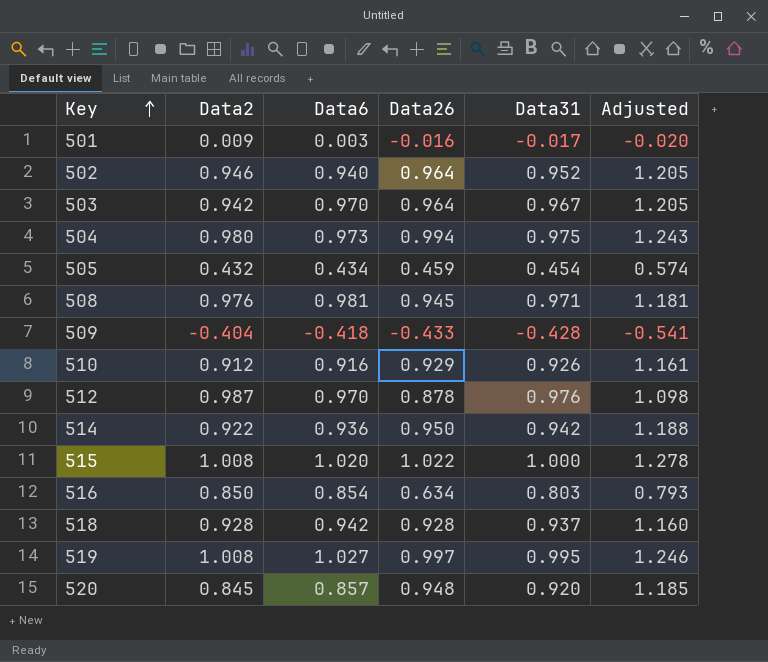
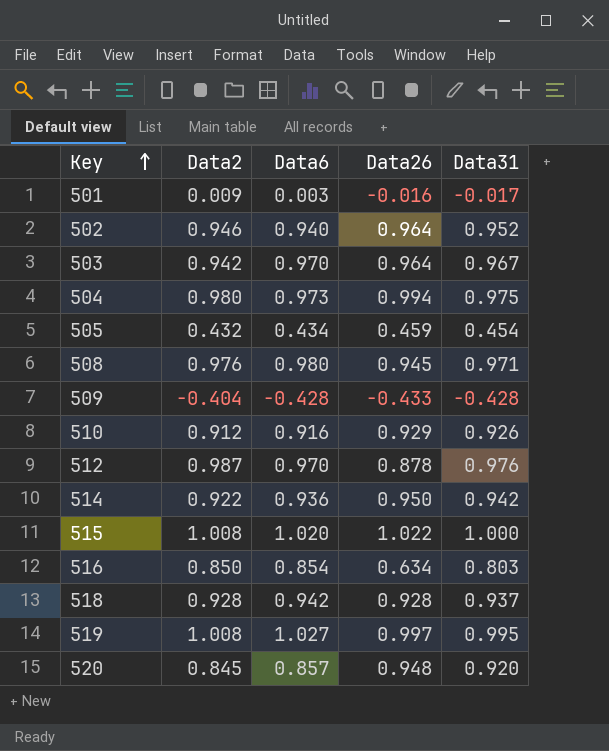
column Adjusted | formula: [Data26] * 1.25 -> none
508 | Data6: 0.981 -> 0.980
509 | Data6: -0.418 -> -0.428

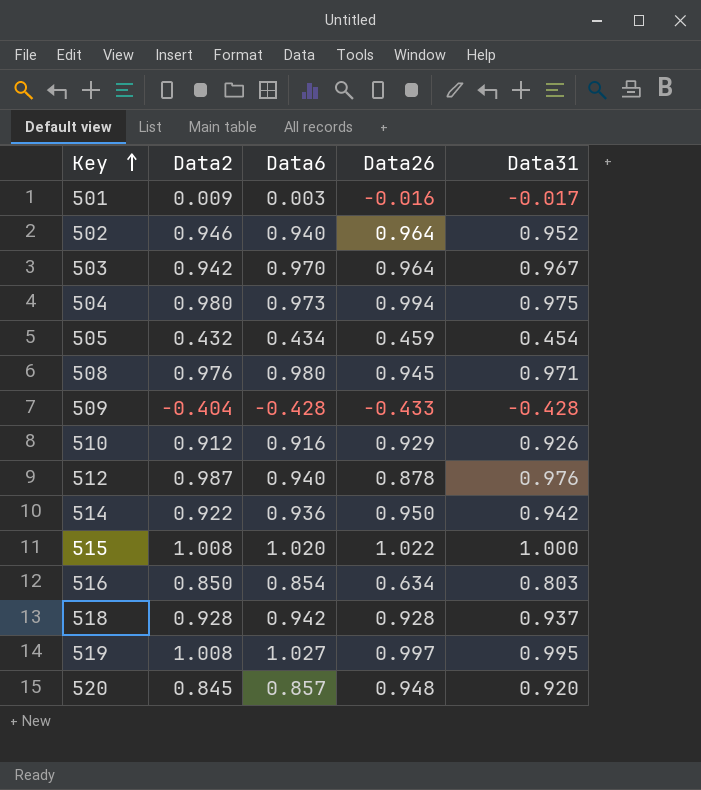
512 | Data6: 0.970 -> 0.940

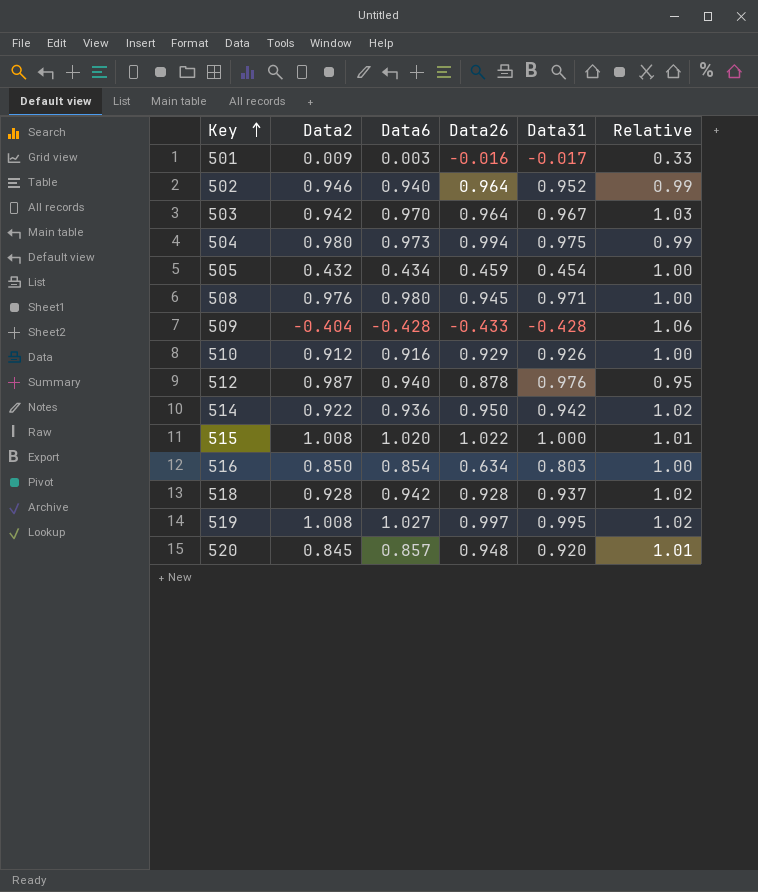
column Relative | formula: none -> [Data6] / [Data2]

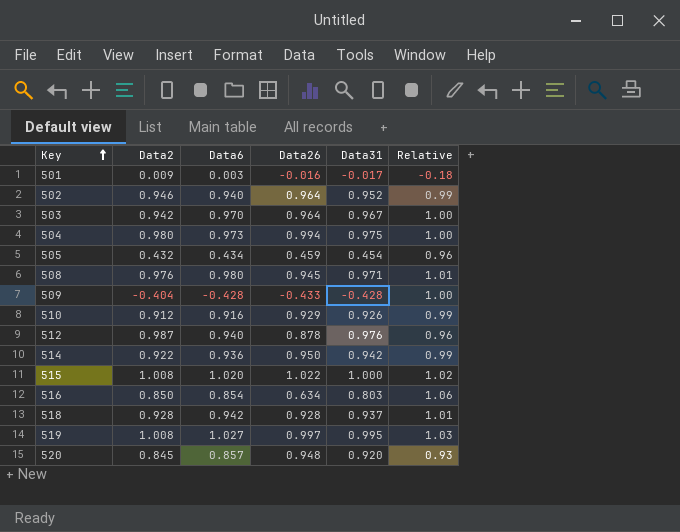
column Relative | formula: [Data6] / [Data2] -> [Data6] / [Data31]

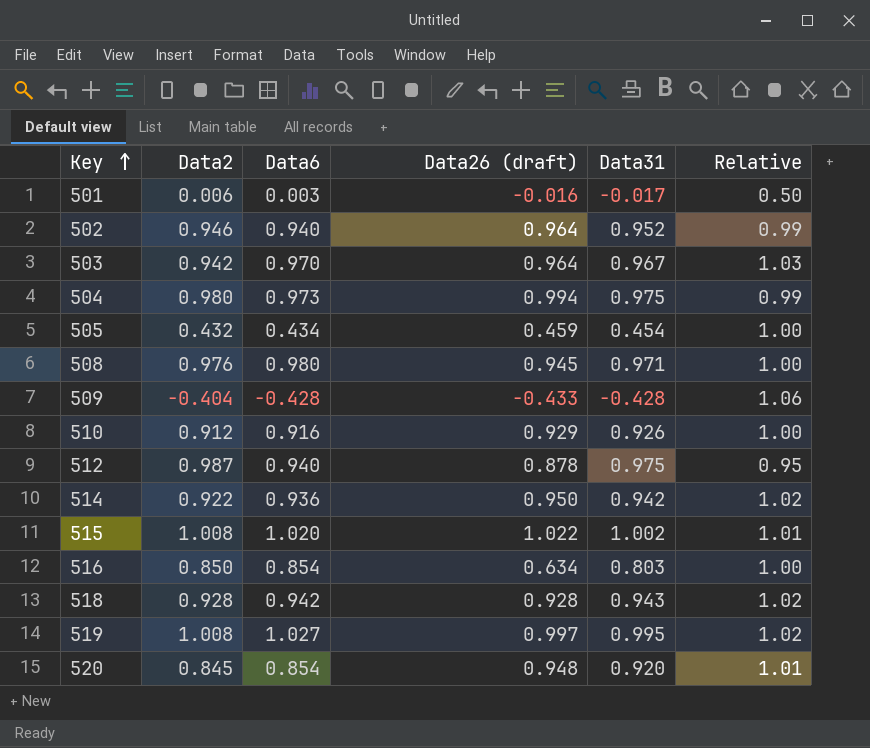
column name: Data26 -> Data26 (draft)
column Relative | formula: [Data6] / [Data31] -> [Data6] / [Data2]
501 | Data2: 0.009 -> 0.006
512 | Data31: 0.976 -> 0.975
515 | Data31: 1.000 -> 1.002
518 | Data31: 0.937 -> 0.943
520 | Data6: 0.857 -> 0.854

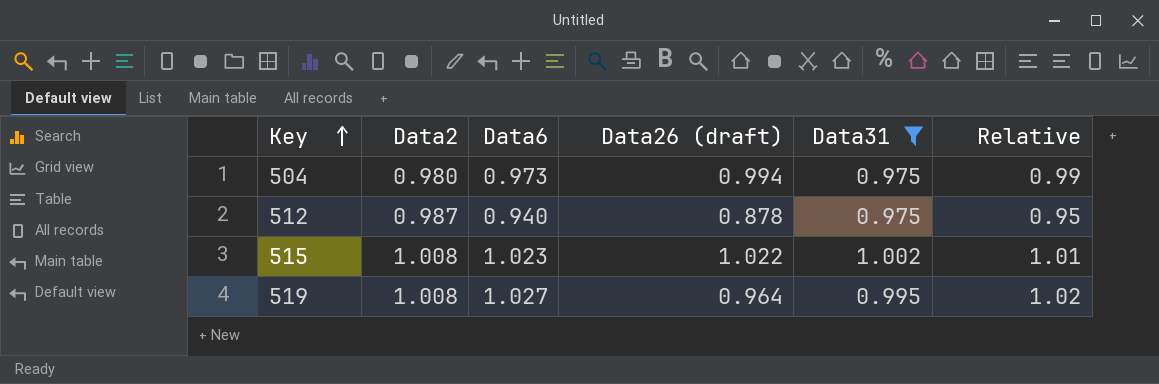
filter: none -> Data31 >= 0.975
515 | Data6: 1.020 -> 1.023
519 | Data26 (draft): 0.997 -> 0.964

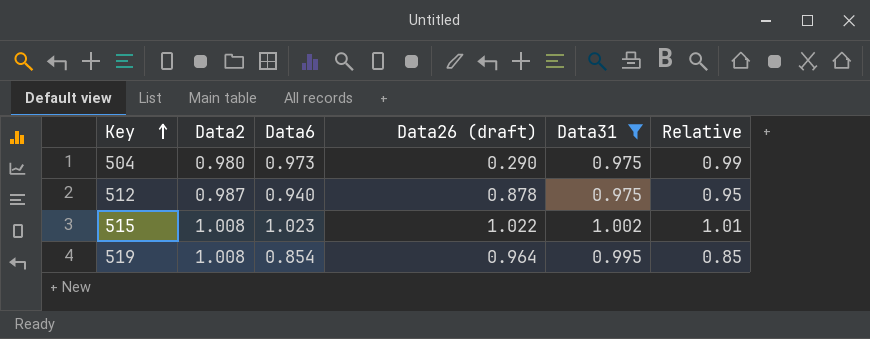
504 | Data26 (draft): 0.994 -> 0.290
519 | Data6: 1.027 -> 0.854
519 | Relative: 1.02 -> 0.85

